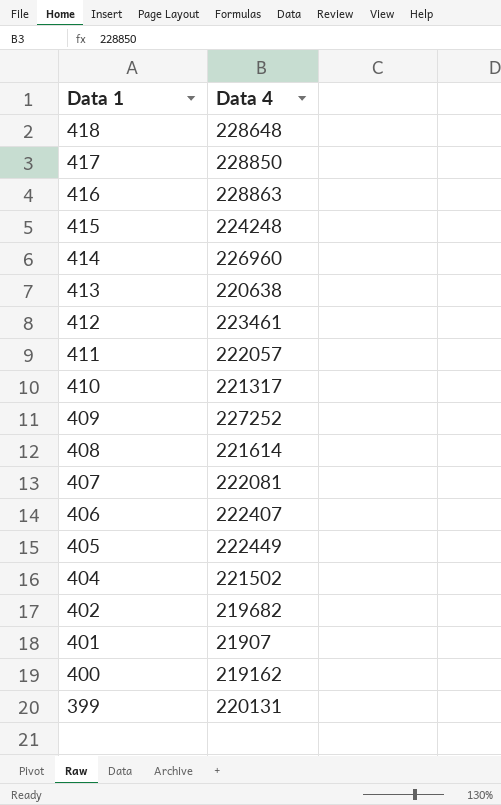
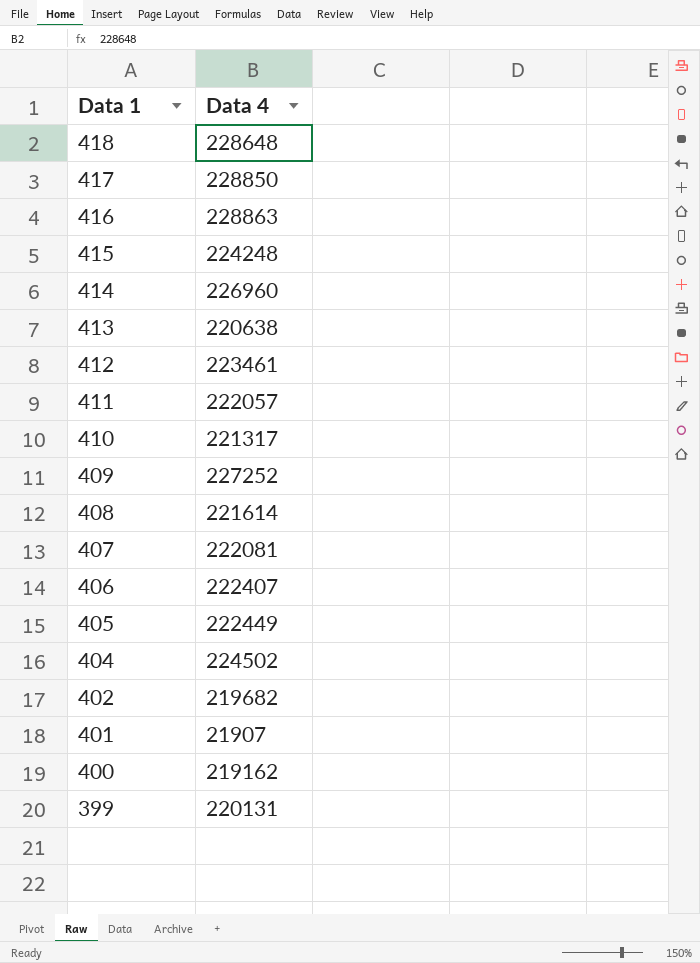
404 | Data 4: 221502 -> 224502

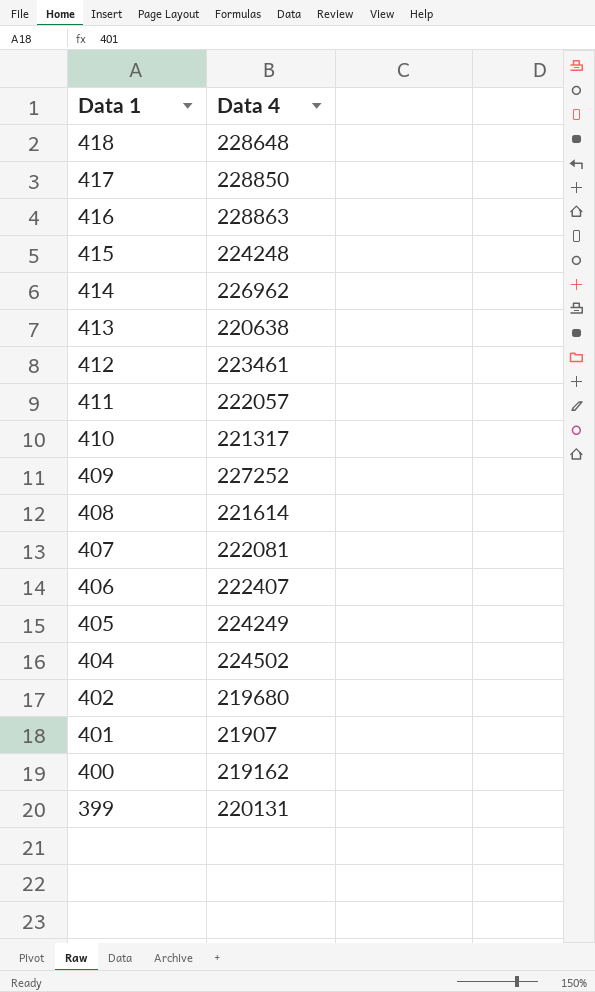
414 | Data 4: 226960 -> 226962
405 | Data 4: 222449 -> 224249
402 | Data 4: 219682 -> 219680

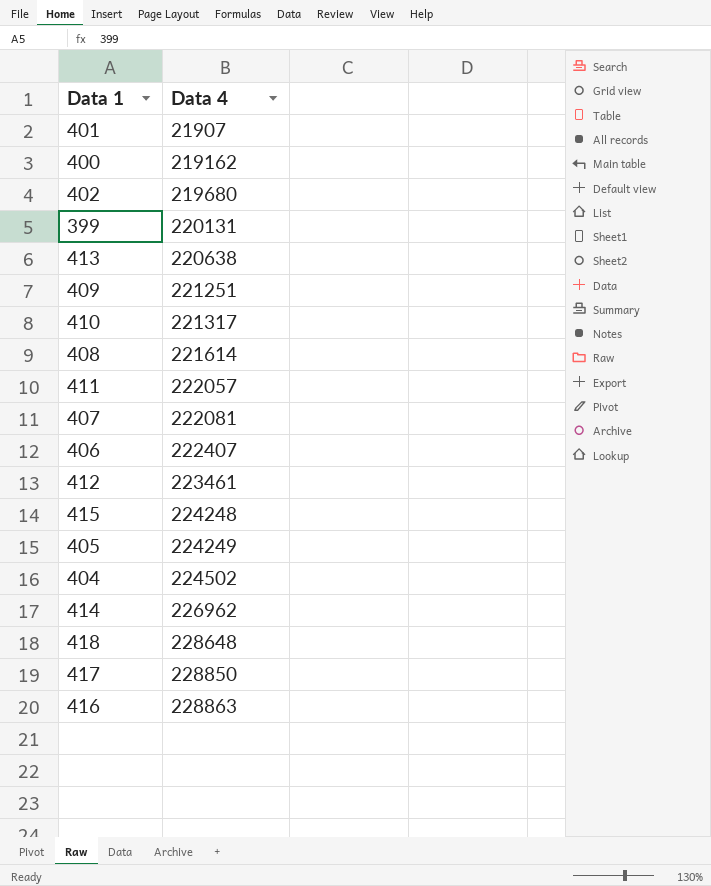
row order: Data 1 descending -> Data 4 ascending
409 | Data 4: 227252 -> 221251

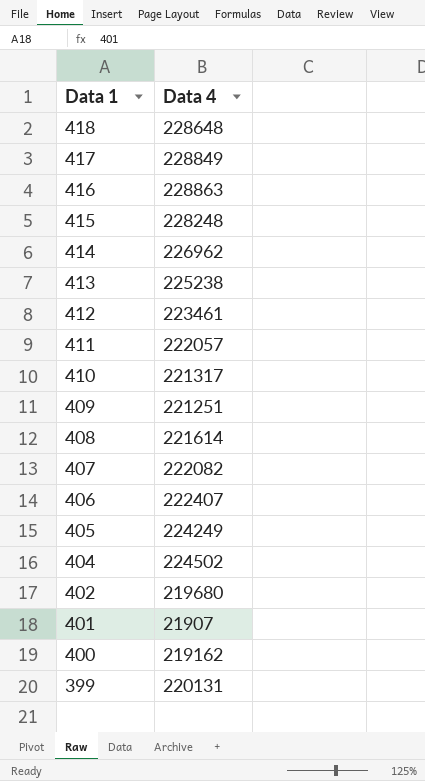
row order: Data 4 ascending -> Data 1 descending
417 | Data 4: 228850 -> 228849
415 | Data 4: 224248 -> 228248
413 | Data 4: 220638 -> 225238
407 | Data 4: 222081 -> 222082

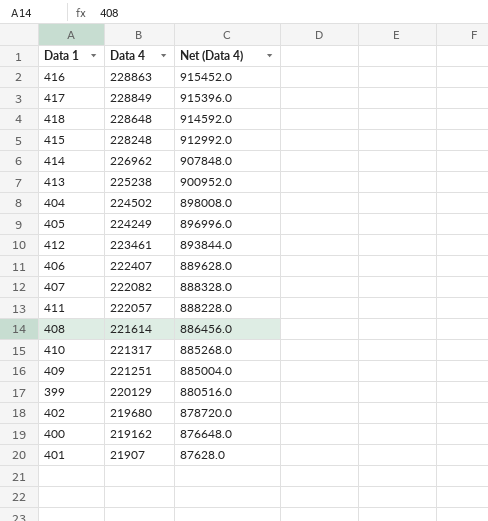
row order: Data 1 descending -> Data 4 descending
column Net (Data 4) | formula: none -> [Data 4] * 4
399 | Data 4: 220131 -> 220129

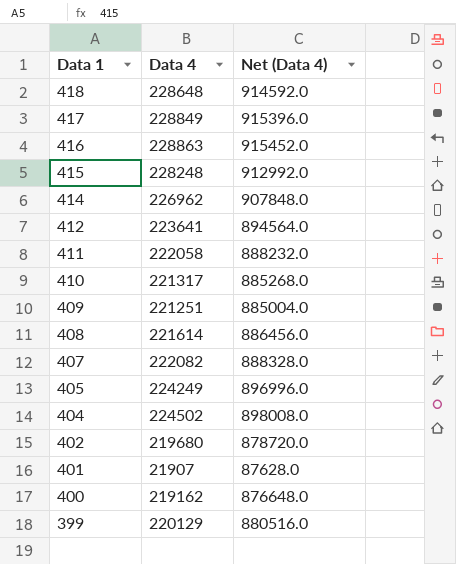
row order: Data 4 descending -> Data 1 descending
row 413: 225238 | 900952.0 -> none
row 406: 222407 | 889628.0 -> none
412 | Data 4: 223461 -> 223641
412 | Net (Data 4): 893844.0 -> 894564.0
411 | Data 4: 222057 -> 222058
411 | Net (Data 4): 888228.0 -> 888232.0

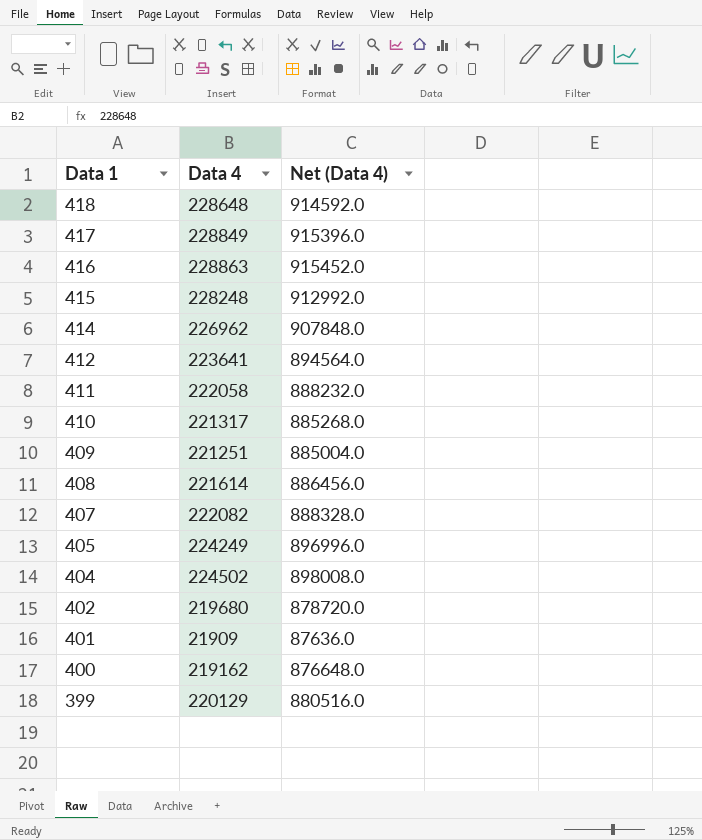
401 | Data 4: 21907 -> 21909
401 | Net (Data 4): 87628.0 -> 87636.0

